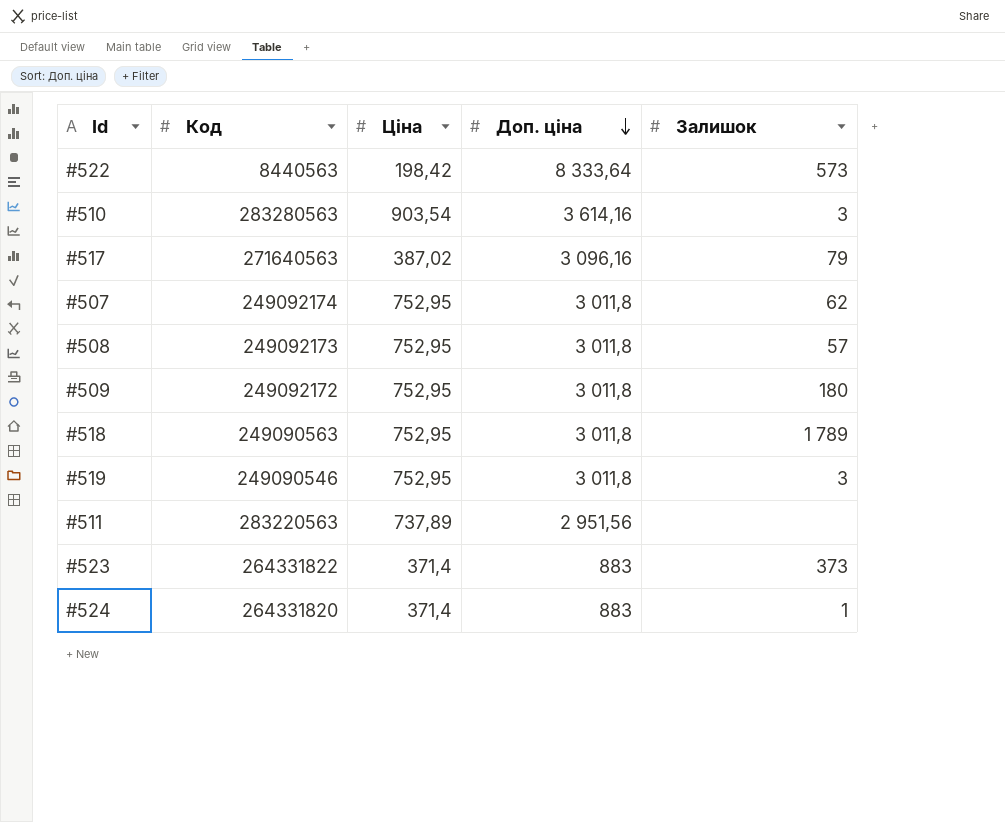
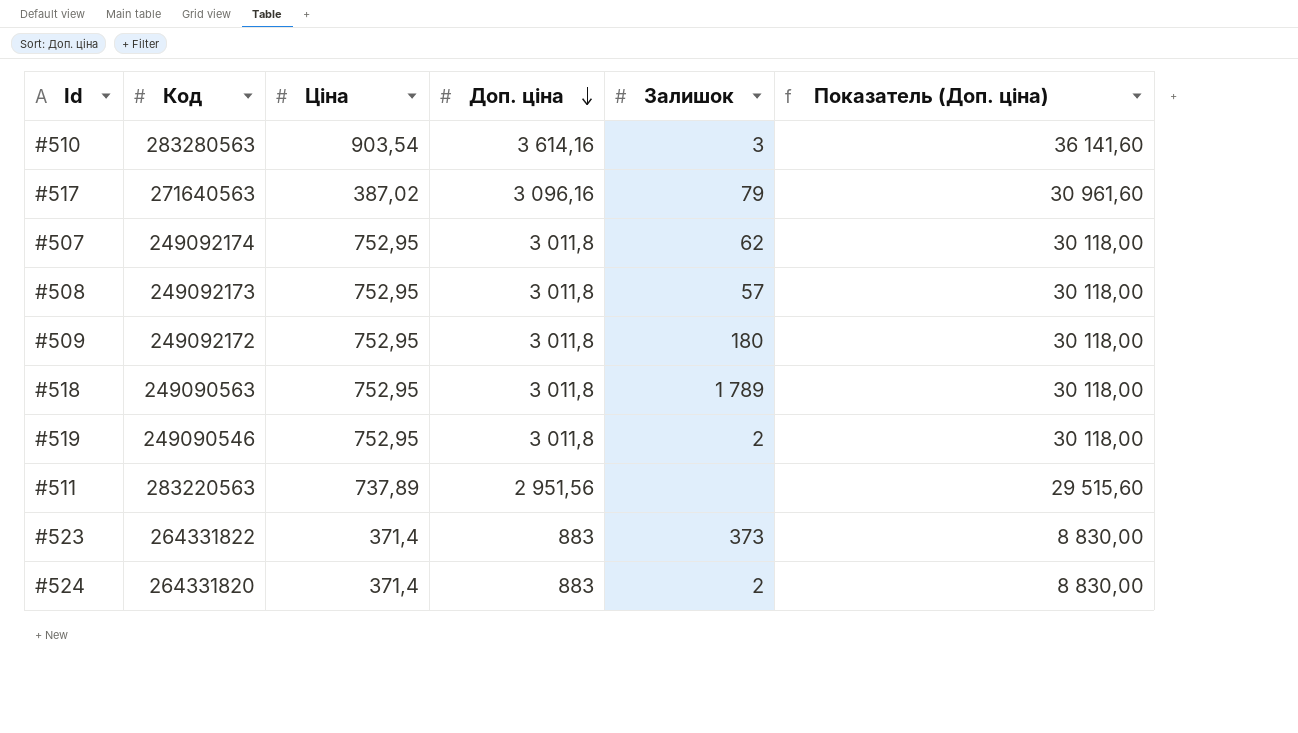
column Показатель (Доп. ціна) | formula: none -> [Доп. ціна] * 10
row #522: 8440563 | 198,42 | 8 333,64 | 573 -> none
#519 | Залишок: 3 -> 2
#524 | Залишок: 1 -> 2

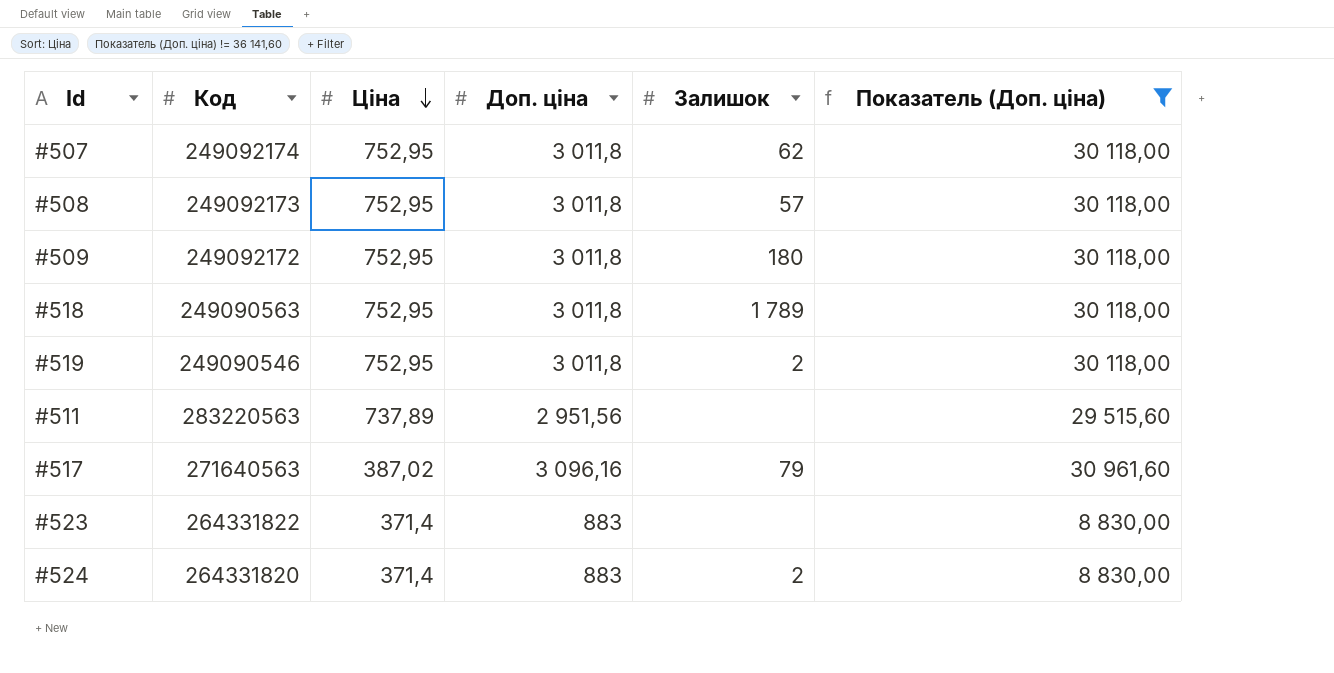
filter: none -> Показатель (Доп. ціна) != 36 141,60
row order: Доп. ціна descending -> Ціна descending
#523 | Залишок: 373 -> none

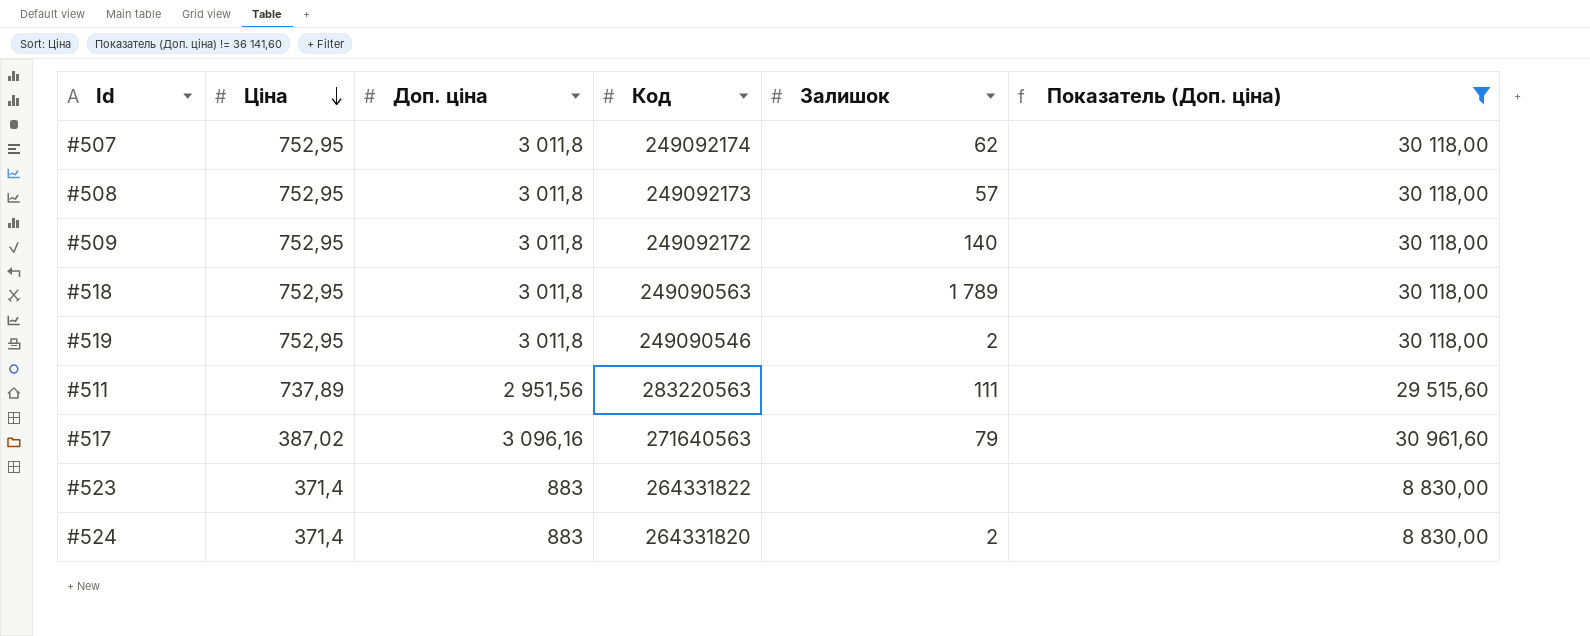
column Код | position: 2 -> 4
#509 | Залишок: 180 -> 140
#511 | Залишок: none -> 111

